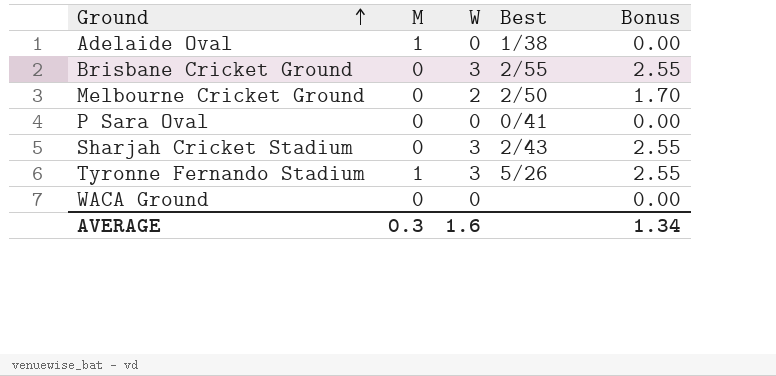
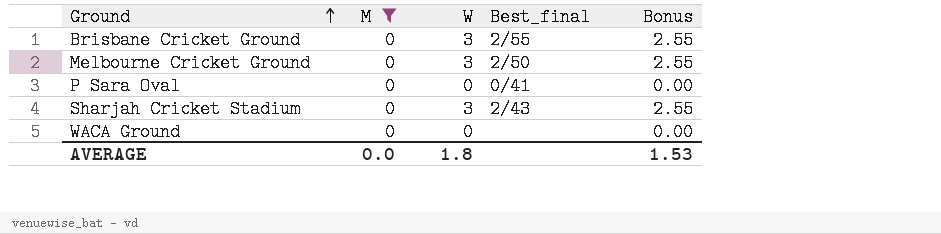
filter: none -> M = 0
column name: Best -> Best_final
Melbourne Cricket Ground | W: 2 -> 3
Melbourne Cricket Ground | Bonus: 1.70 -> 2.55
AVERAGE | M: 0.3 -> 0.0
AVERAGE | W: 1.6 -> 1.8
AVERAGE | Bonus: 1.34 -> 1.53

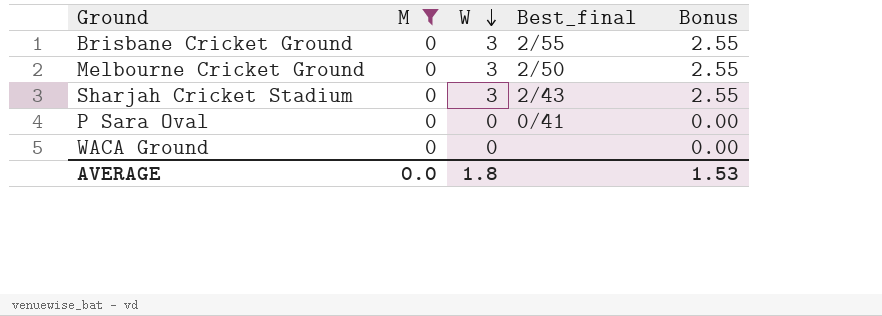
row order: Ground ascending -> W descending

